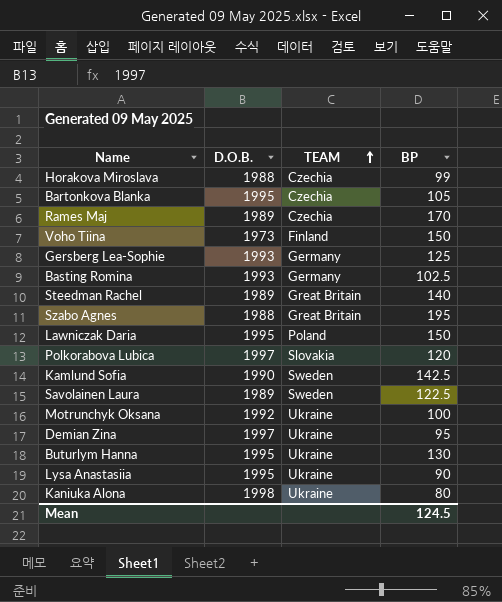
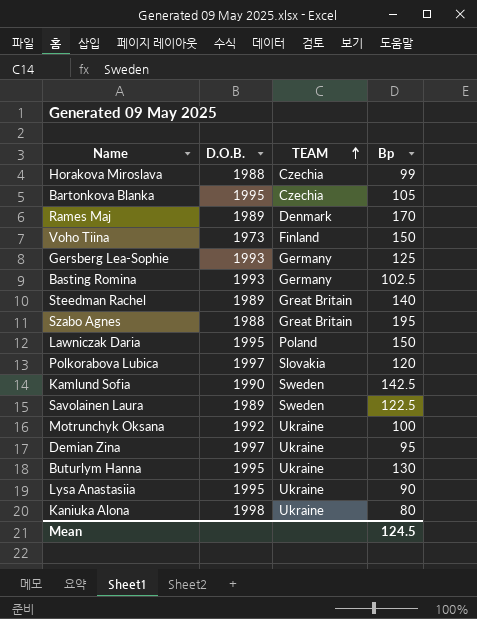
column name: BP -> Bp
Rames Maj | TEAM: Czechia -> Denmark

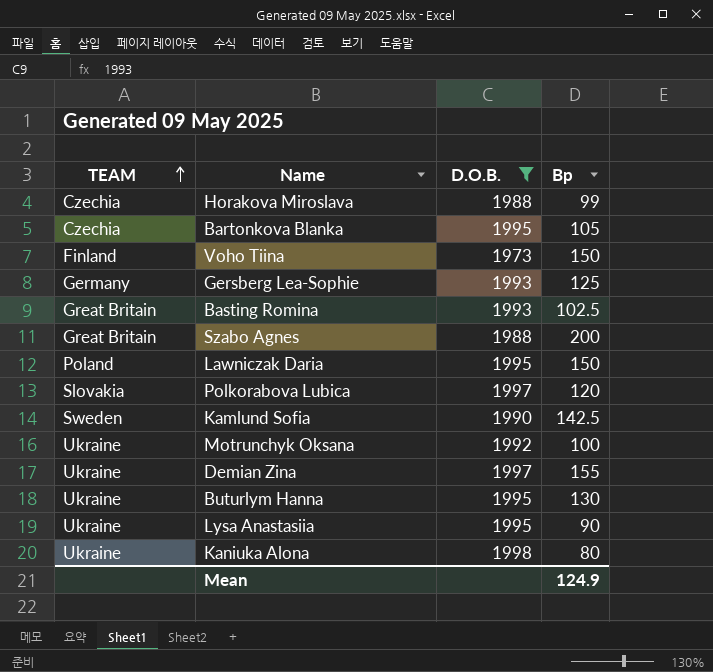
filter: none -> D.O.B. != 1989
column TEAM | position: 3 -> 1
Basting Romina | TEAM: Germany -> Great Britain
Szabo Agnes | Bp: 195 -> 200
Demian Zina | Bp: 95 -> 155
Mean | Bp: 124.5 -> 124.9

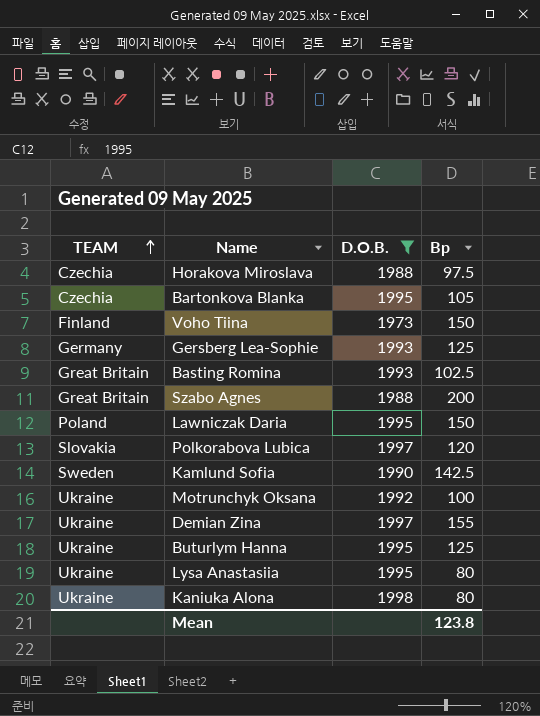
Horakova Miroslava | Bp: 99 -> 97.5
Buturlym Hanna | Bp: 130 -> 125
Lysa Anastasiia | Bp: 90 -> 80
Mean | Bp: 124.9 -> 123.8

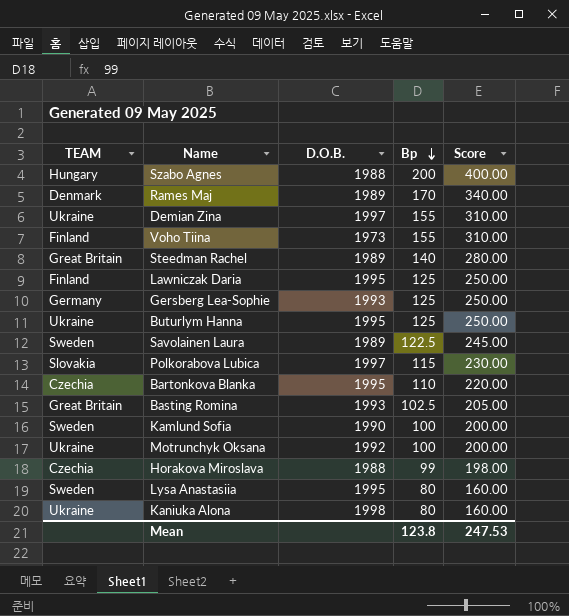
filter: D.O.B. != 1989 -> none
row order: TEAM ascending -> Bp descending
column Score | formula: none -> [Bp] * 2
Szabo Agnes | TEAM: Great Britain -> Hungary
Voho Tiina | Bp: 150 -> 155
Lawniczak Daria | TEAM: Poland -> Finland
Lawniczak Daria | Bp: 150 -> 125
Polkorabova Lubica | Bp: 120 -> 115
Bartonkova Blanka | Bp: 105 -> 110
Kamlund Sofia | Bp: 142.5 -> 100
Horakova Miroslava | Bp: 97.5 -> 99
Lysa Anastasiia | TEAM: Ukraine -> Sweden

